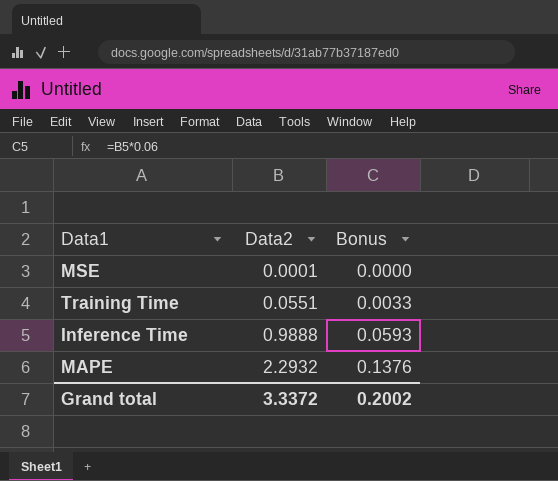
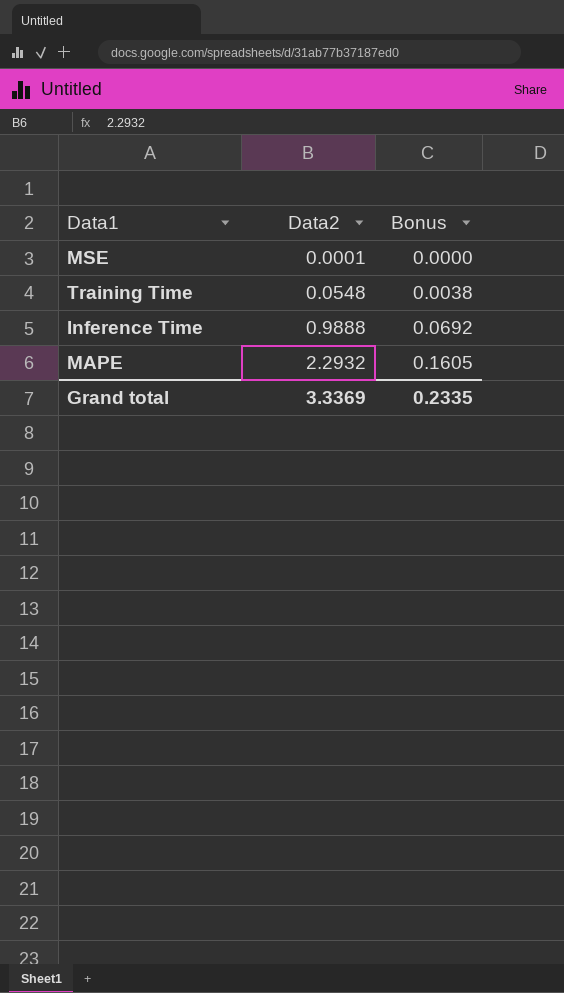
column Bonus | formula: [Data2] * 0.06 -> [Data2] * 0.07
Training Time | Data2: 0.0551 -> 0.0548
Grand total | Data2: 3.3372 -> 3.3369
Grand total | Bonus: 0.2002 -> 0.2335

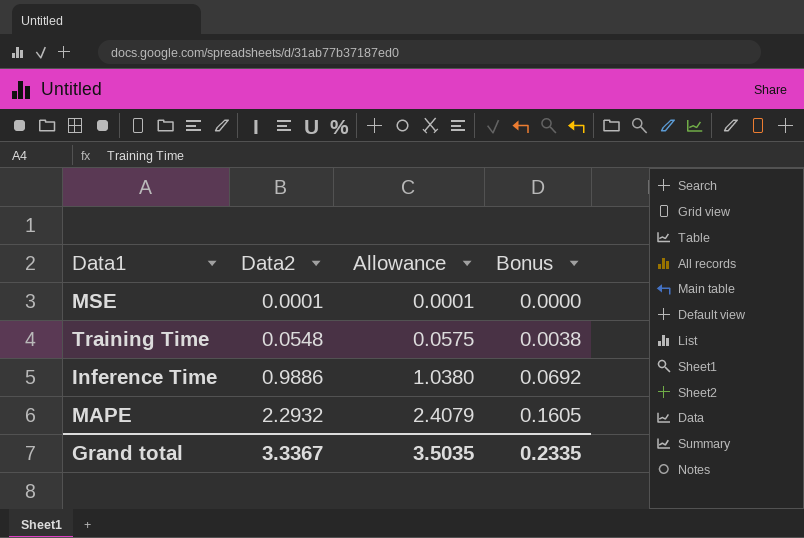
column Allowance | formula: none -> [Data2] * 1.05
Inference Time | Data2: 0.9888 -> 0.9886
Grand total | Data2: 3.3369 -> 3.3367

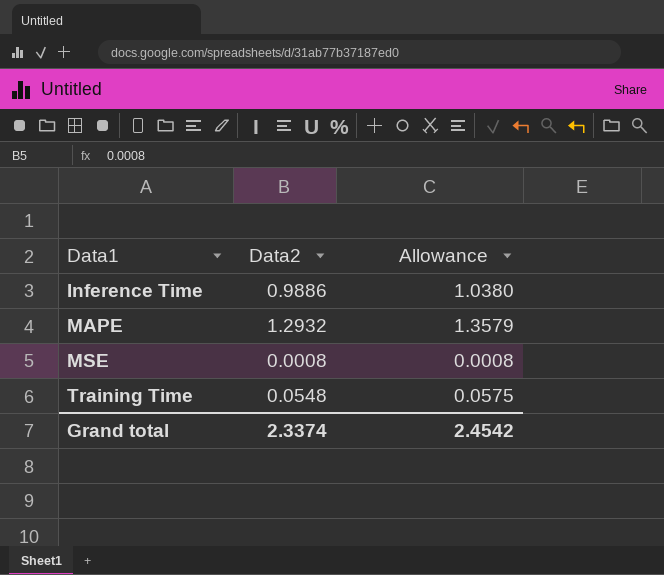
row order: Data2 ascending -> Data1 ascending
column Bonus | formula: [Data2] * 0.07 -> none
MAPE | Data2: 2.2932 -> 1.2932
MAPE | Allowance: 2.4079 -> 1.3579
MSE | Data2: 0.0001 -> 0.0008
MSE | Allowance: 0.0001 -> 0.0008
Grand total | Data2: 3.3367 -> 2.3374
Grand total | Allowance: 3.5035 -> 2.4542

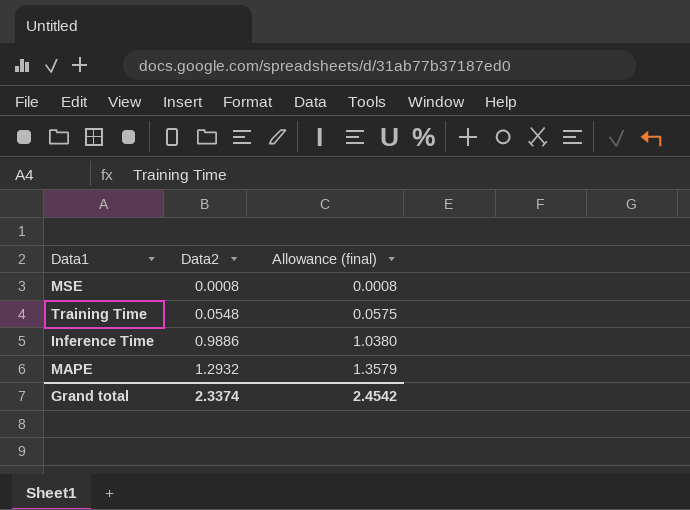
row order: Data1 ascending -> Data2 ascending
column name: Allowance -> Allowance (final)

